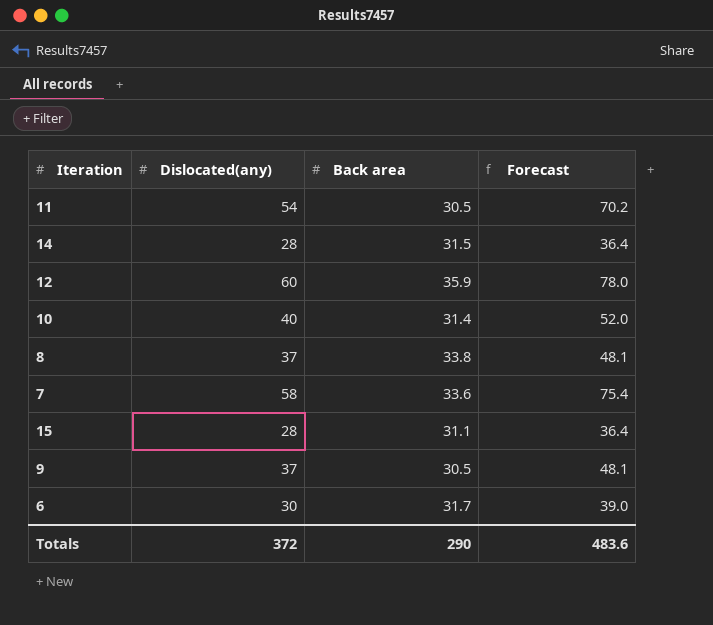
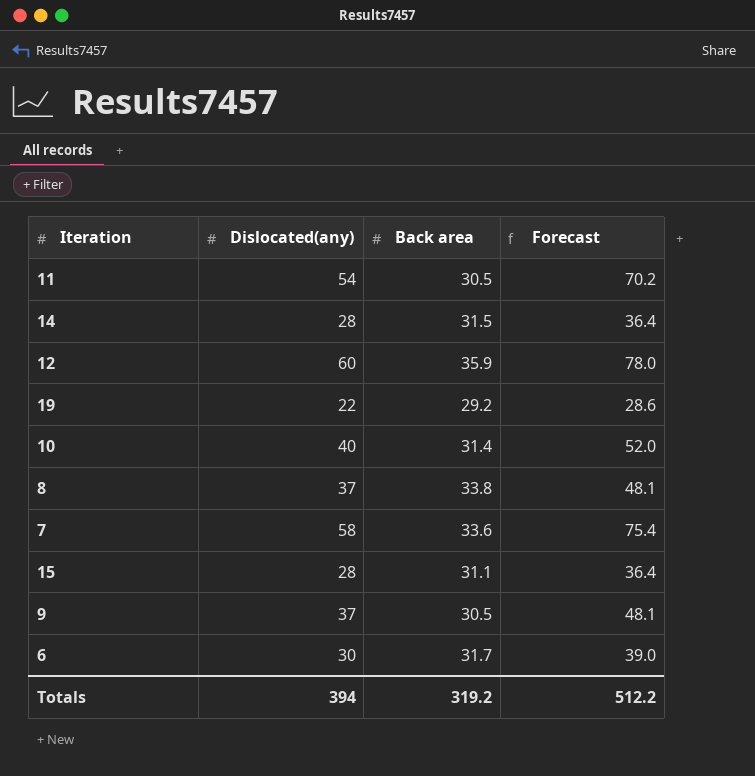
row 19: none -> 22 | 29.2 | 28.6
Totals | Dislocated(any): 372 -> 394
Totals | Back area: 290 -> 319.2
Totals | Forecast: 483.6 -> 512.2

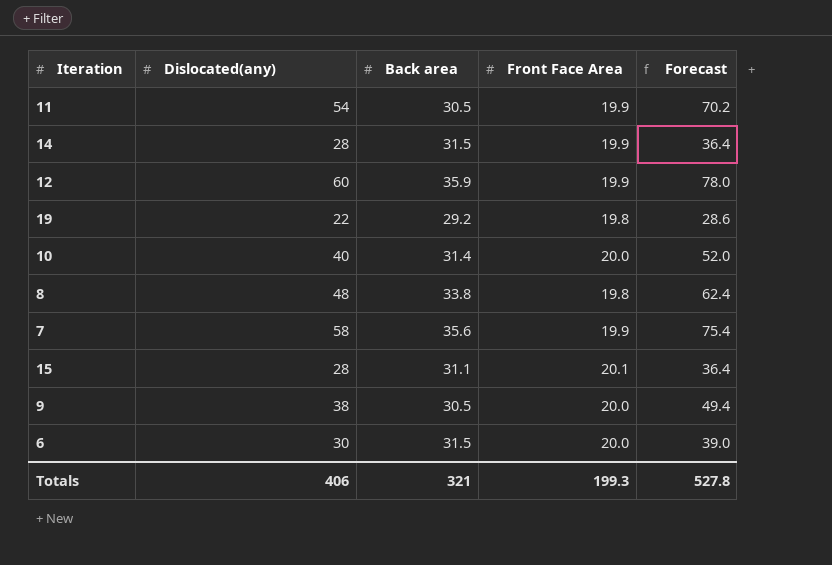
column Front Face Area | position: none -> 4
8 | Dislocated(any): 37 -> 48
8 | Forecast: 48.1 -> 62.4
7 | Back area: 33.6 -> 35.6
9 | Dislocated(any): 37 -> 38
9 | Forecast: 48.1 -> 49.4
6 | Back area: 31.7 -> 31.5
Totals | Dislocated(any): 394 -> 406
Totals | Back area: 319.2 -> 321
Totals | Forecast: 512.2 -> 527.8

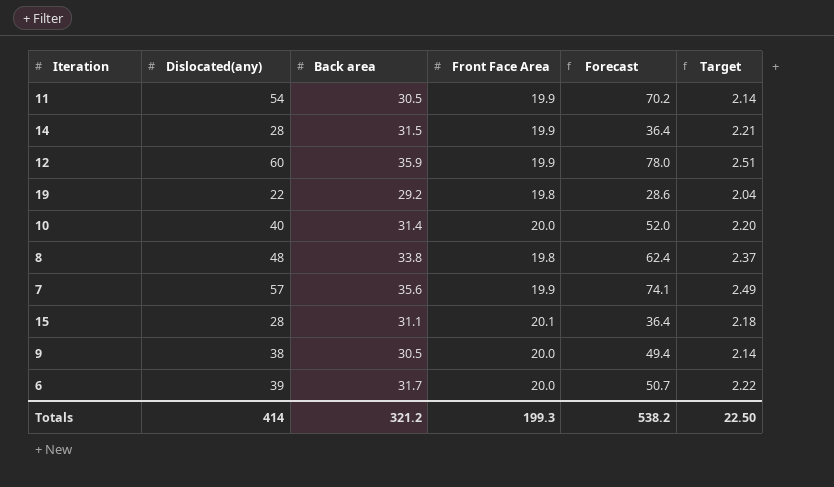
column Target | formula: none -> [Back area] * 0.07
7 | Dislocated(any): 58 -> 57
7 | Forecast: 75.4 -> 74.1
6 | Dislocated(any): 30 -> 39
6 | Back area: 31.5 -> 31.7
6 | Forecast: 39.0 -> 50.7
Totals | Dislocated(any): 406 -> 414
Totals | Back area: 321 -> 321.2
Totals | Forecast: 527.8 -> 538.2

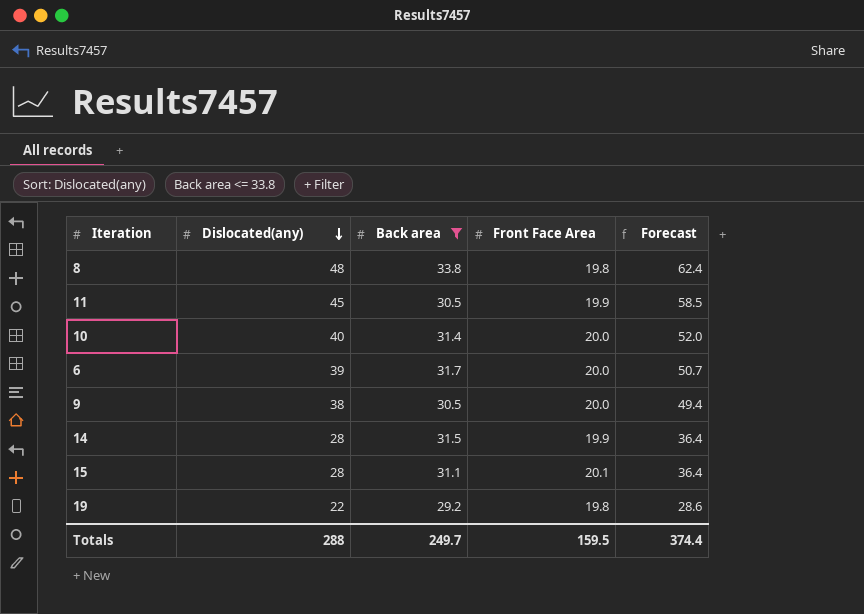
filter: none -> Back area <= 33.8
row order: none -> Dislocated(any) descending
column Target | formula: [Back area] * 0.07 -> none
11 | Dislocated(any): 54 -> 45
11 | Forecast: 70.2 -> 58.5
Totals | Dislocated(any): 414 -> 288
Totals | Back area: 321.2 -> 249.7
Totals | Front Face Area: 199.3 -> 159.5
Totals | Forecast: 538.2 -> 374.4

